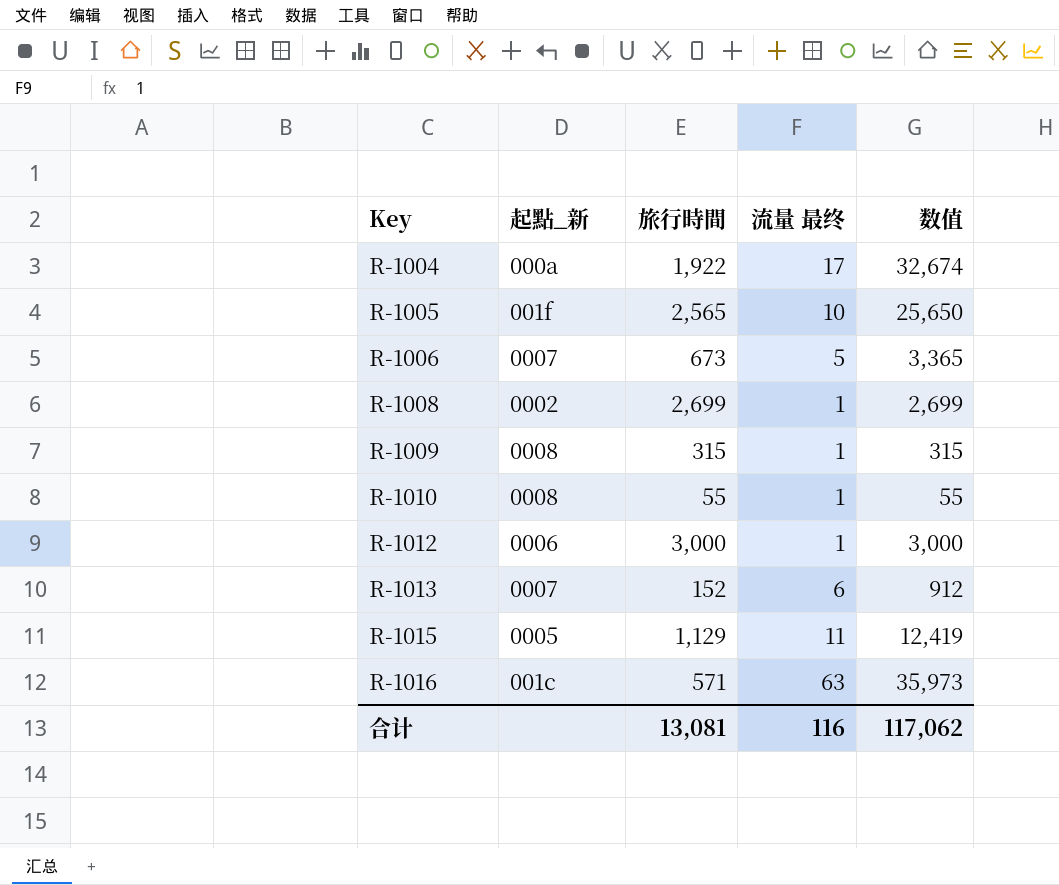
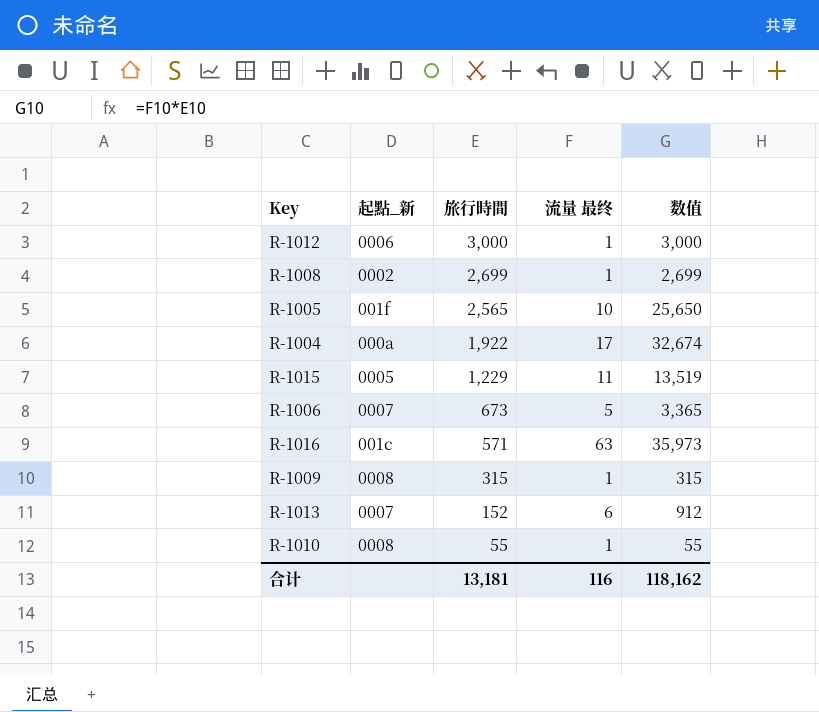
row order: Key ascending -> 旅行時間 descending
R-1015 | 旅行時間: 1,129 -> 1,229
R-1015 | 数值: 12,419 -> 13,519
合计 | 旅行時間: 13,081 -> 13,181
合计 | 数值: 117,062 -> 118,162

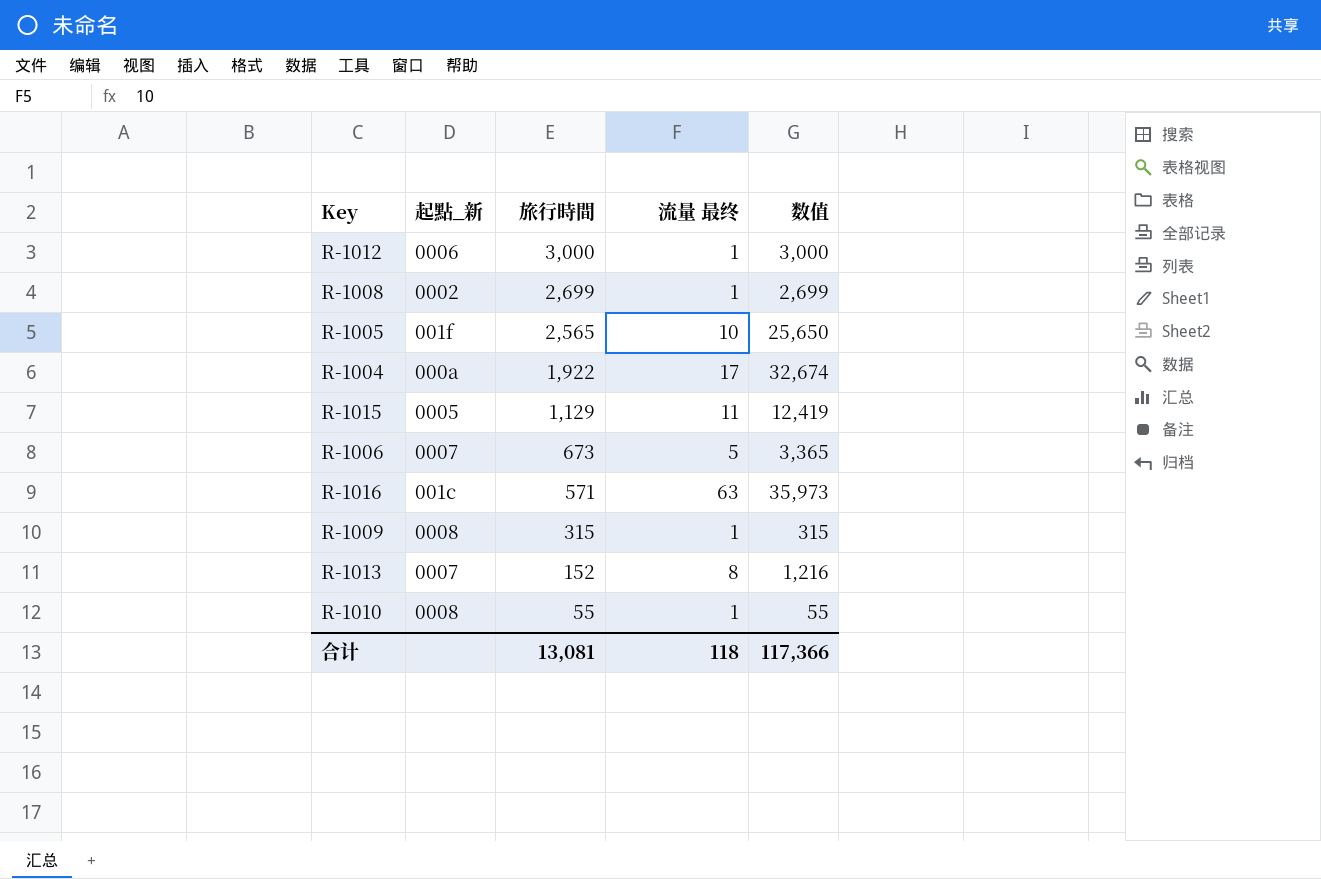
R-1015 | 旅行時間: 1,229 -> 1,129
R-1015 | 数值: 13,519 -> 12,419
R-1013 | 流量 最终: 6 -> 8
R-1013 | 数值: 912 -> 1,216
合计 | 旅行時間: 13,181 -> 13,081
合计 | 流量 最终: 116 -> 118
合计 | 数值: 118,162 -> 117,366

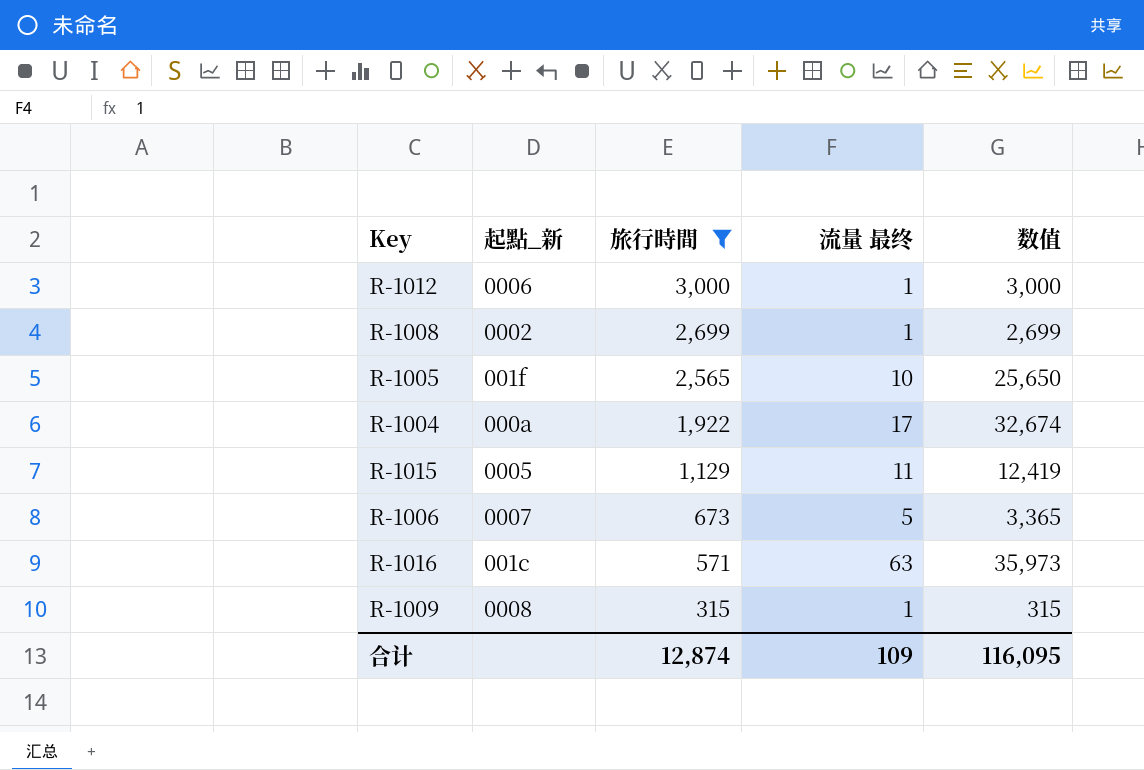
filter: none -> 旅行時間 >= 315
合计 | 旅行時間: 13,081 -> 12,874
合计 | 流量 最终: 118 -> 109
合计 | 数值: 117,366 -> 116,095

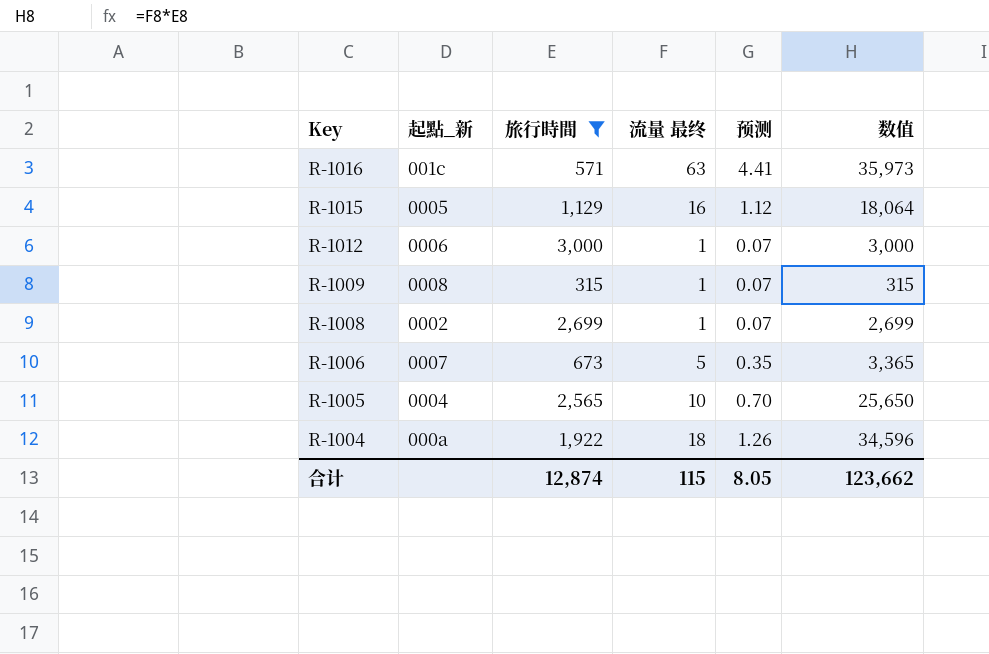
row order: 旅行時間 descending -> Key descending
column 预测 | formula: none -> [流量 最终] * 0.07
R-1015 | 流量 最终: 11 -> 16
R-1015 | 数值: 12,419 -> 18,064
R-1005 | 起點_新: 001f -> 0004
R-1004 | 流量 最终: 17 -> 18
R-1004 | 数值: 32,674 -> 34,596
合计 | 流量 最终: 109 -> 115
合计 | 数值: 116,095 -> 123,662

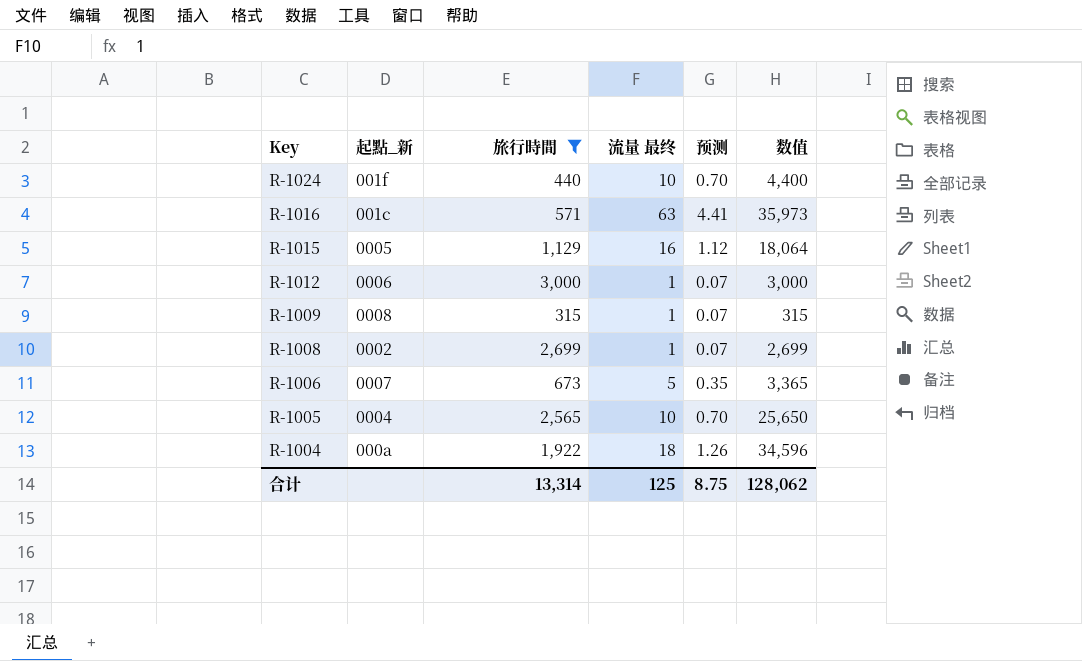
row R-1024: none -> 001f | 440 | 10 | 0.70 | 4,400
合计 | 旅行時間: 12,874 -> 13,314
合计 | 流量 最终: 115 -> 125
合计 | 预测: 8.05 -> 8.75
合计 | 数值: 123,662 -> 128,062

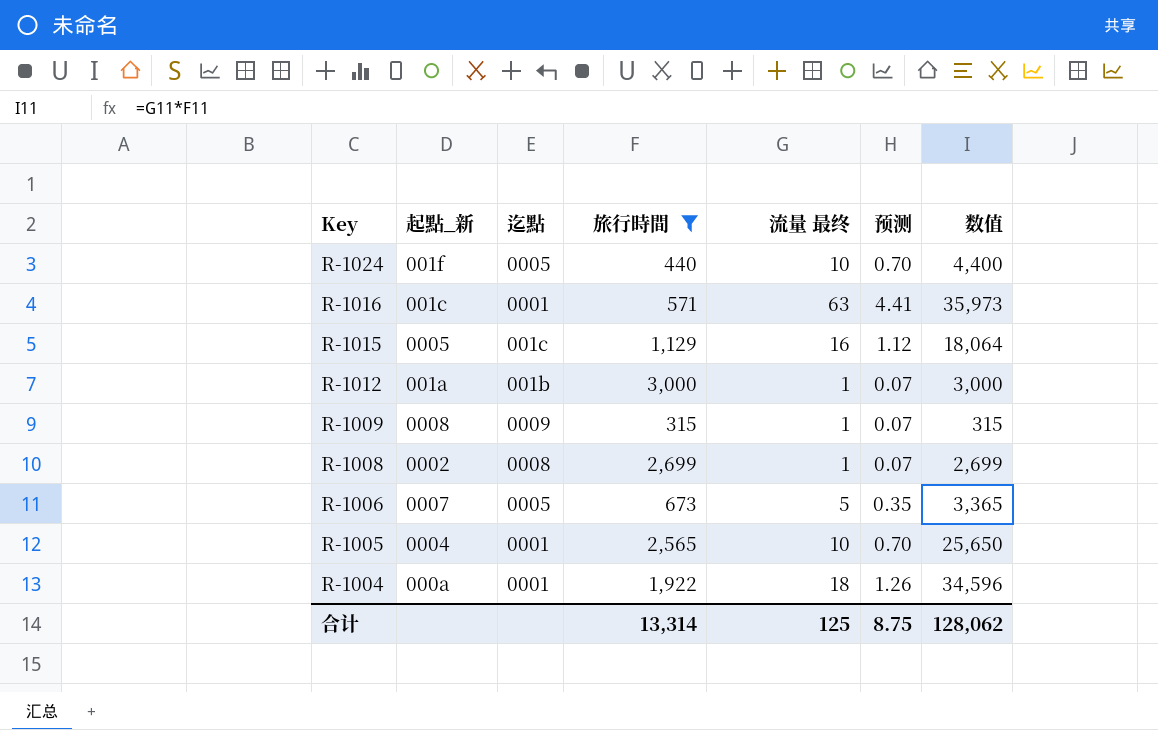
column 迄點 | position: none -> 3
R-1012 | 起點_新: 0006 -> 001a

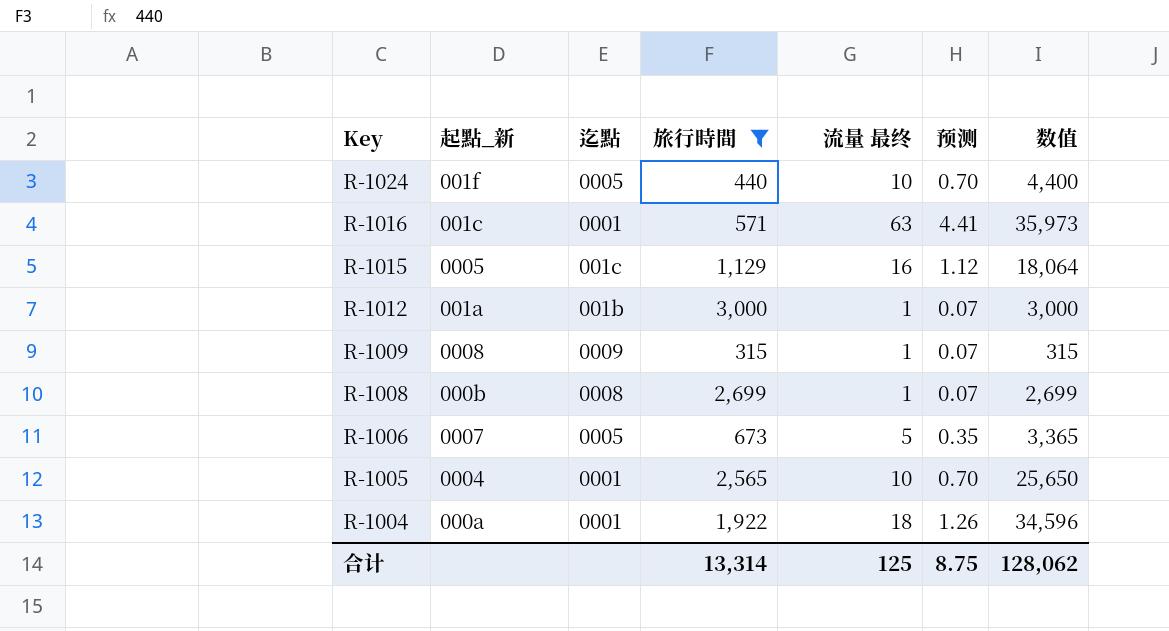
R-1008 | 起點_新: 0002 -> 000b

